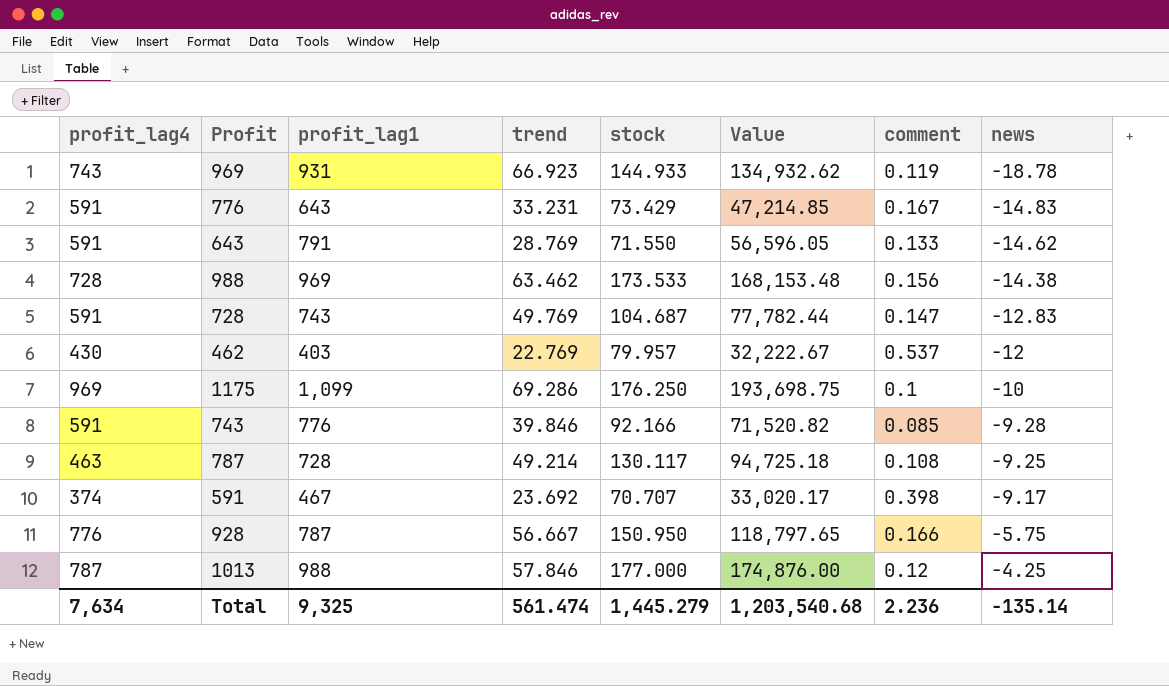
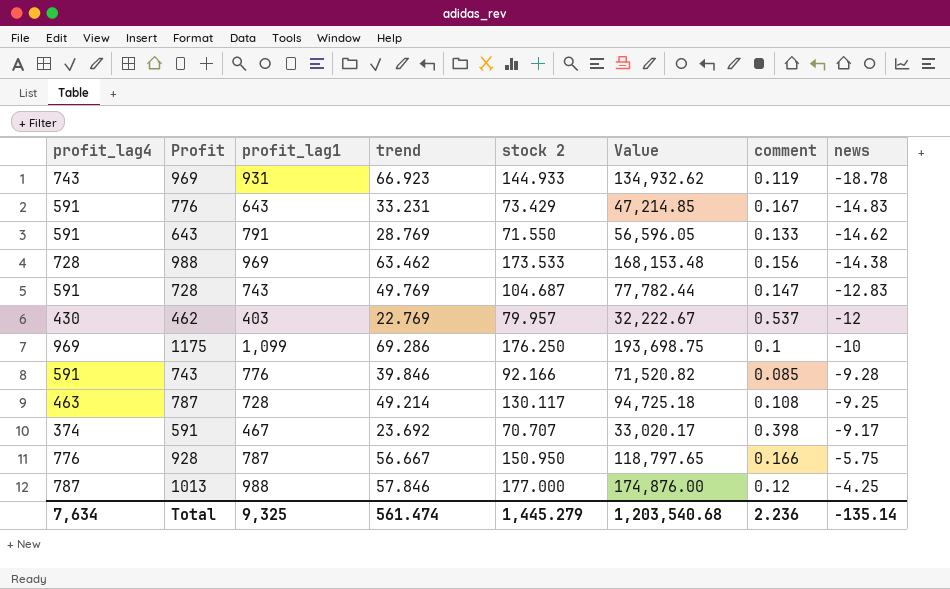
column name: stock -> stock 2

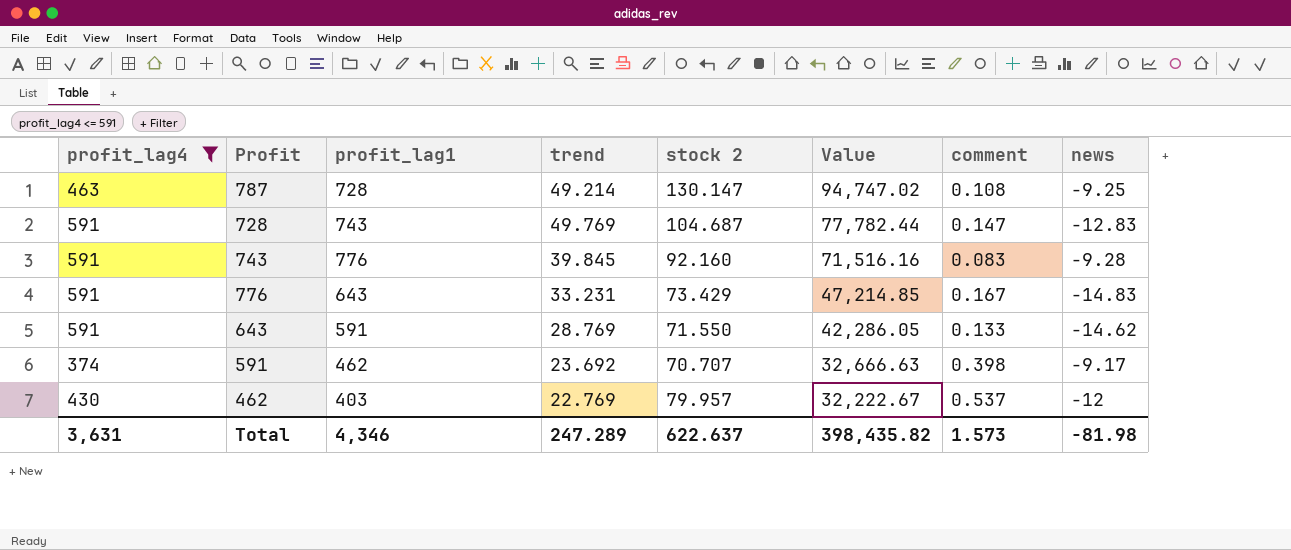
filter: none -> profit_lag4 <= 591
row order: news ascending -> Value descending
787 | stock 2: 130.117 -> 130.147
787 | Value: 94,725.18 -> 94,747.02
743 | trend: 39.846 -> 39.845
743 | stock 2: 92.166 -> 92.160
743 | Value: 71,520.82 -> 71,516.16
743 | comment: 0.085 -> 0.083
643 | profit_lag1: 791 -> 591
643 | Value: 56,596.05 -> 42,286.05
591 | profit_lag1: 467 -> 462
591 | Value: 33,020.17 -> 32,666.63
Total | profit_lag4: 7,634 -> 3,631
Total | profit_lag1: 9,325 -> 4,346
Total | trend: 561.474 -> 247.289
Total | stock 2: 1,445.279 -> 622.637
Total | Value: 1,203,540.68 -> 398,435.82
Total | comment: 2.236 -> 1.573
Total | news: -135.14 -> -81.98

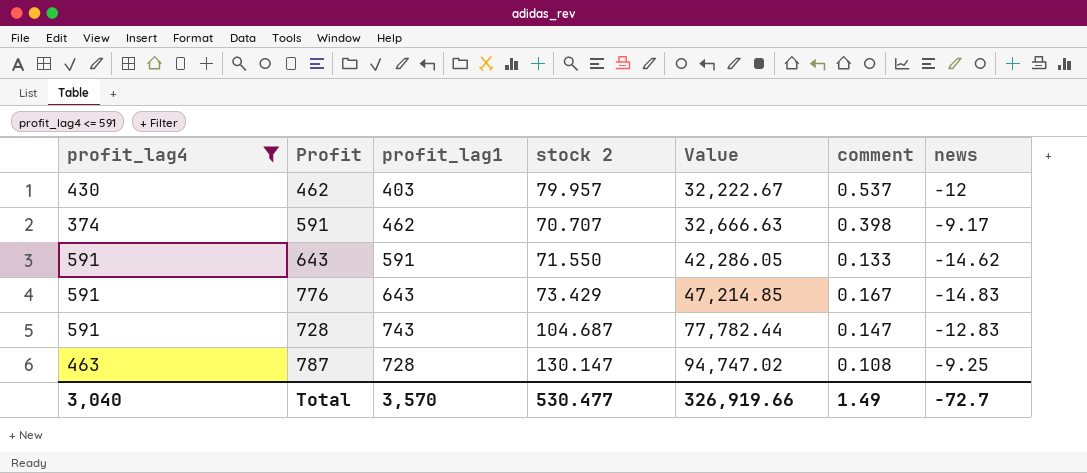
row order: Value descending -> Value ascending
column trend | position: 4 -> none
row 743: 591 | 776 | 39.845 | 92.160 | 71,516.16 | 0.083 | -9.28 -> none
Total | profit_lag4: 3,631 -> 3,040
Total | profit_lag1: 4,346 -> 3,570
Total | stock 2: 622.637 -> 530.477
Total | Value: 398,435.82 -> 326,919.66
Total | comment: 1.573 -> 1.49
Total | news: -81.98 -> -72.7

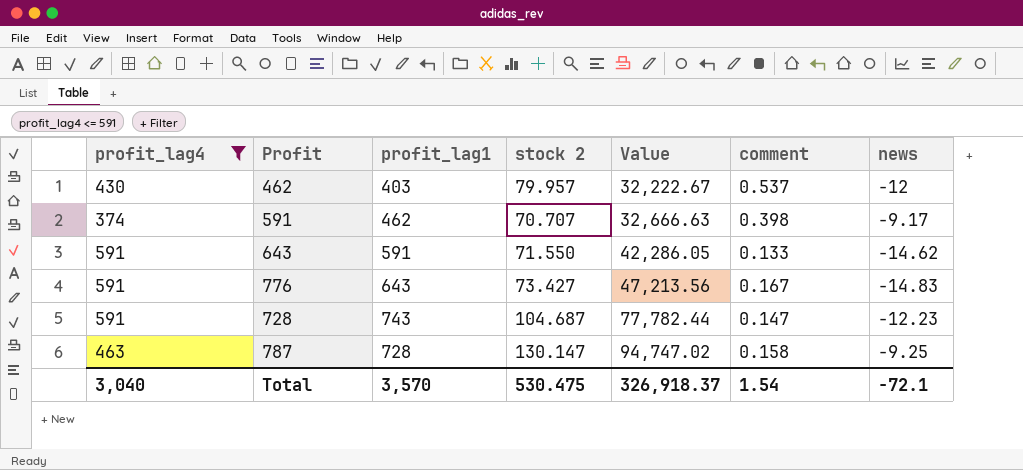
776 | stock 2: 73.429 -> 73.427
776 | Value: 47,214.85 -> 47,213.56
728 | news: -12.83 -> -12.23
787 | comment: 0.108 -> 0.158
Total | stock 2: 530.477 -> 530.475
Total | Value: 326,919.66 -> 326,918.37
Total | comment: 1.49 -> 1.54
Total | news: -72.7 -> -72.1

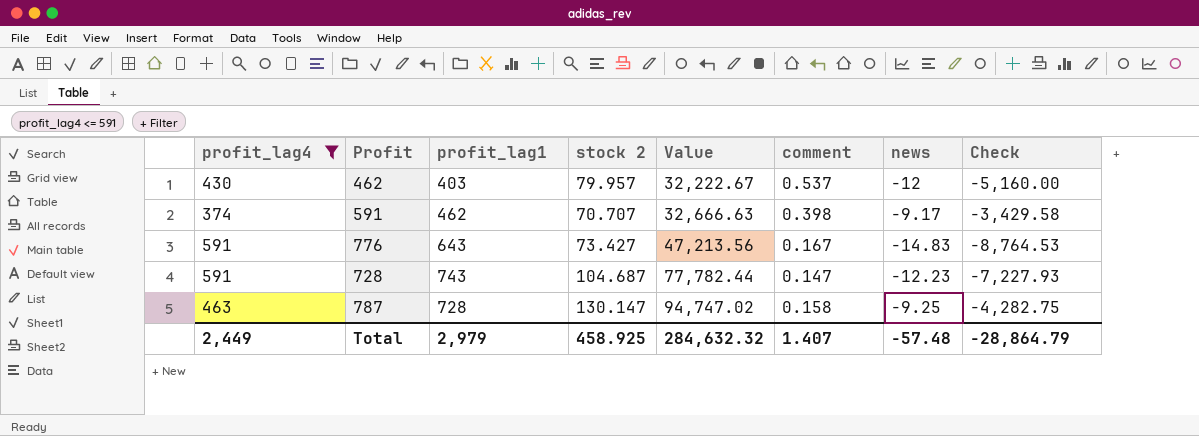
column Check | formula: none -> [profit_lag4] * [news]
row 643: 591 | 591 | 71.550 | 42,286.05 | 0.133 | -14.62 -> none
Total | profit_lag4: 3,040 -> 2,449
Total | profit_lag1: 3,570 -> 2,979
Total | stock 2: 530.475 -> 458.925
Total | Value: 326,918.37 -> 284,632.32
Total | comment: 1.54 -> 1.407
Total | news: -72.1 -> -57.48

